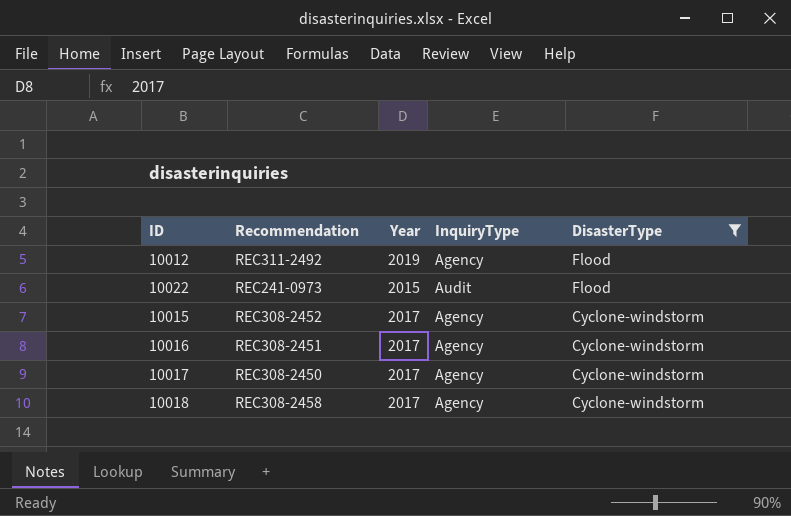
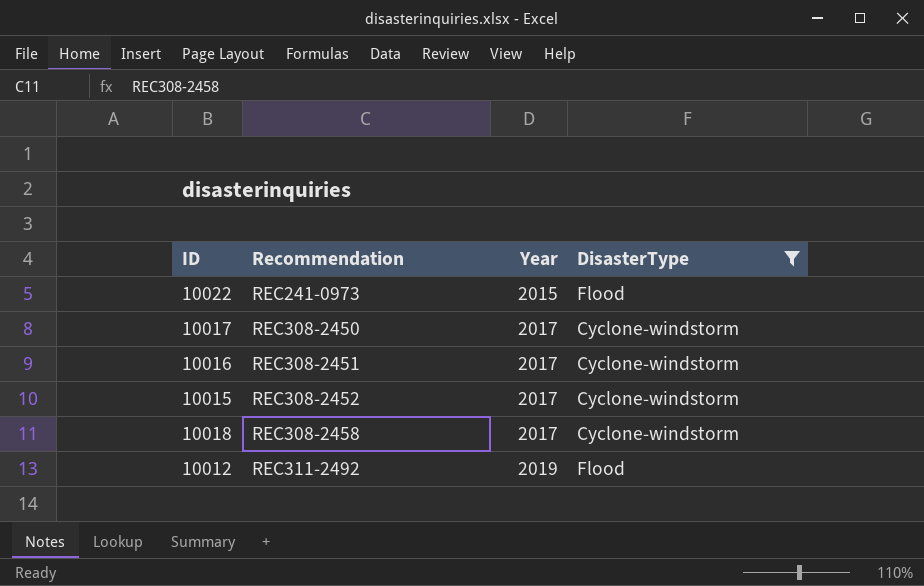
row order: DisasterType descending -> Recommendation ascending
column InquiryType | position: 4 -> none

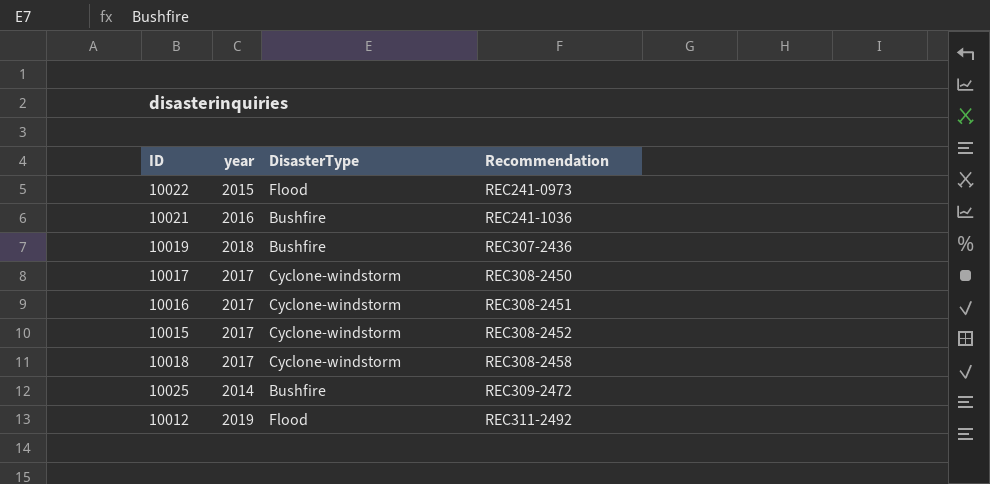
filter: DisasterType != Bushfire -> none
column name: Year -> year
column Recommendation | position: 2 -> 4

